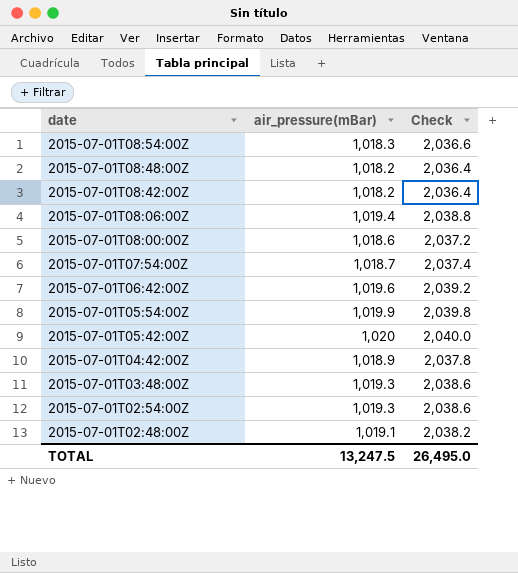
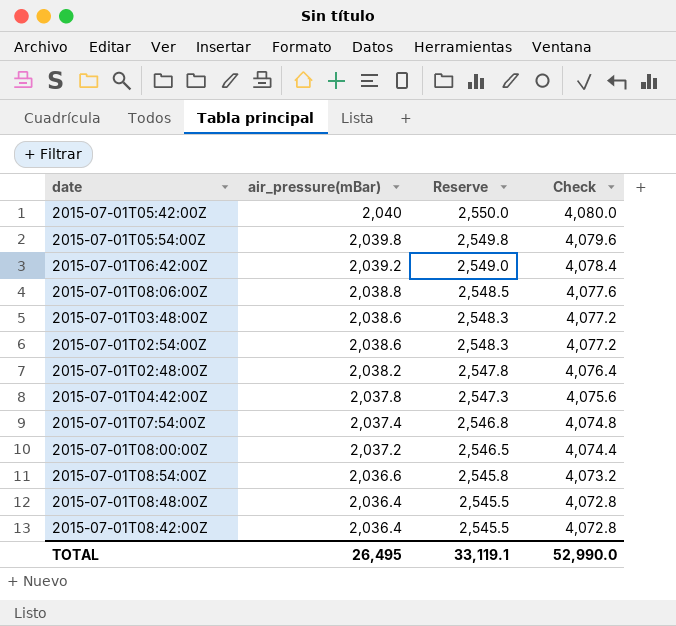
row order: date descending -> air_pressure(mBar) descending
column Reserve | formula: none -> [air_pressure(mBar)] * 1.25
2015-07-01T05:42:00Z | air_pressure(mBar): 1,020 -> 2,040
2015-07-01T05:42:00Z | Check: 2,040.0 -> 4,080.0
2015-07-01T05:54:00Z | air_pressure(mBar): 1,019.9 -> 2,039.8
2015-07-01T05:54:00Z | Check: 2,039.8 -> 4,079.6
2015-07-01T06:42:00Z | air_pressure(mBar): 1,019.6 -> 2,039.2
2015-07-01T06:42:00Z | Check: 2,039.2 -> 4,078.4
2015-07-01T08:06:00Z | air_pressure(mBar): 1,019.4 -> 2,038.8
2015-07-01T08:06:00Z | Check: 2,038.8 -> 4,077.6
2015-07-01T03:48:00Z | air_pressure(mBar): 1,019.3 -> 2,038.6
2015-07-01T03:48:00Z | Check: 2,038.6 -> 4,077.2
2015-07-01T02:54:00Z | air_pressure(mBar): 1,019.3 -> 2,038.6
2015-07-01T02:54:00Z | Check: 2,038.6 -> 4,077.2
2015-07-01T02:48:00Z | air_pressure(mBar): 1,019.1 -> 2,038.2
2015-07-01T02:48:00Z | Check: 2,038.2 -> 4,076.4
2015-07-01T04:42:00Z | air_pressure(mBar): 1,018.9 -> 2,037.8
2015-07-01T04:42:00Z | Check: 2,037.8 -> 4,075.6
2015-07-01T07:54:00Z | air_pressure(mBar): 1,018.7 -> 2,037.4
2015-07-01T07:54:00Z | Check: 2,037.4 -> 4,074.8
2015-07-01T08:00:00Z | air_pressure(mBar): 1,018.6 -> 2,037.2
2015-07-01T08:00:00Z | Check: 2,037.2 -> 4,074.4
2015-07-01T08:54:00Z | air_pressure(mBar): 1,018.3 -> 2,036.6
2015-07-01T08:54:00Z | Check: 2,036.6 -> 4,073.2
2015-07-01T08:48:00Z | air_pressure(mBar): 1,018.2 -> 2,036.4
2015-07-01T08:48:00Z | Check: 2,036.4 -> 4,072.8
2015-07-01T08:42:00Z | air_pressure(mBar): 1,018.2 -> 2,036.4
2015-07-01T08:42:00Z | Check: 2,036.4 -> 4,072.8
TOTAL | air_pressure(mBar): 13,247.5 -> 26,495
TOTAL | Check: 26,495.0 -> 52,990.0

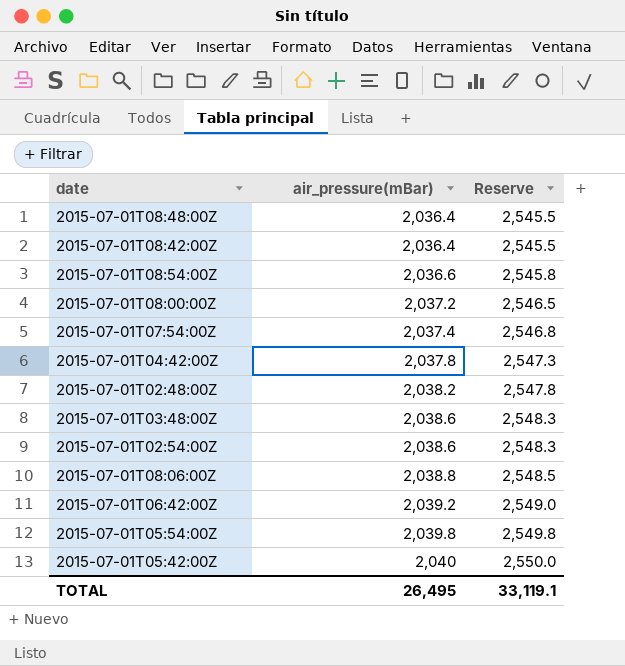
row order: air_pressure(mBar) descending -> air_pressure(mBar) ascending
column Check | formula: [air_pressure(mBar)] * 2 -> none

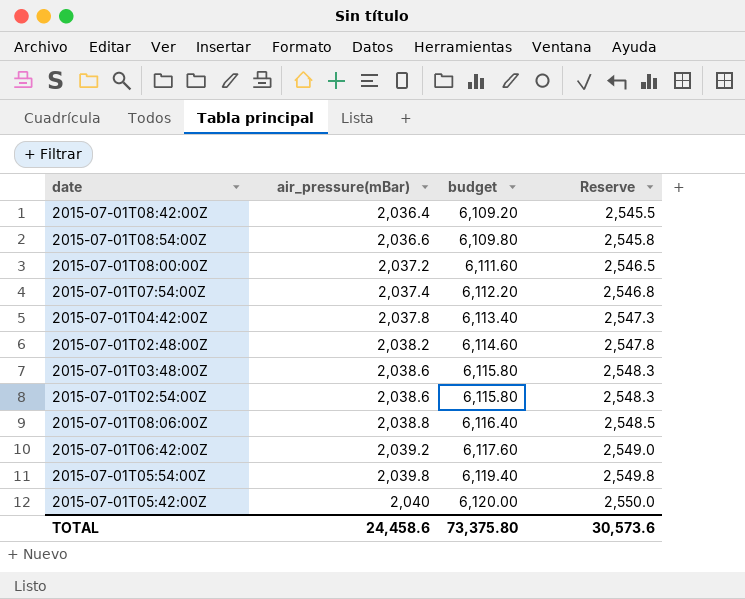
column budget | formula: none -> [air_pressure(mBar)] * 3
row 2015-07-01T08:48:00Z: 2,036.4 | 2,545.5 -> none
TOTAL | air_pressure(mBar): 26,495 -> 24,458.6
TOTAL | Reserve: 33,119.1 -> 30,573.6

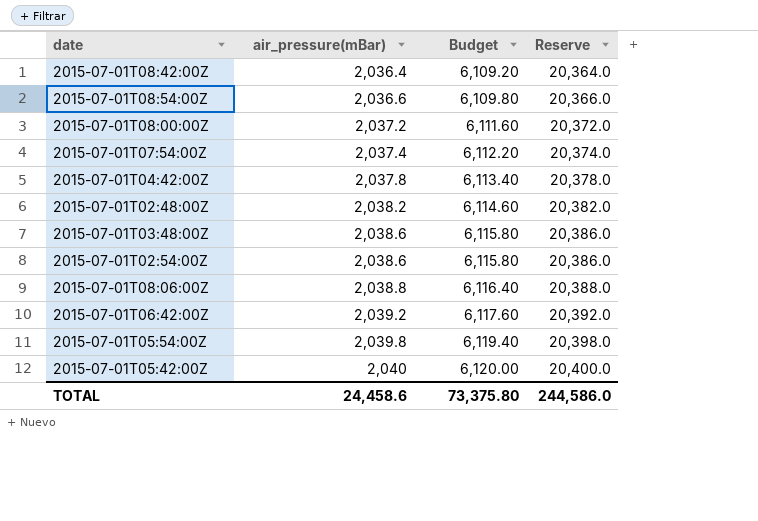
column name: budget -> Budget
column Reserve | formula: [air_pressure(mBar)] * 1.25 -> [air_pressure(mBar)] * 10
TOTAL | Reserve: 30,573.6 -> 244,586.0

